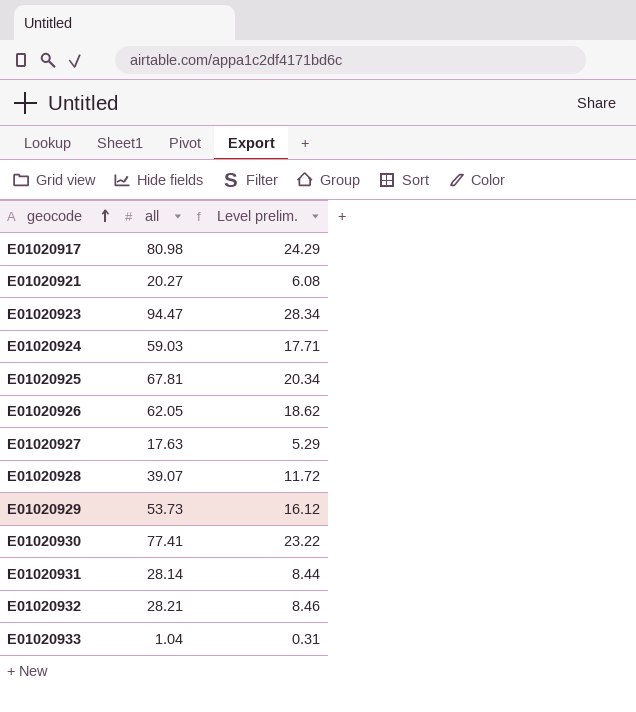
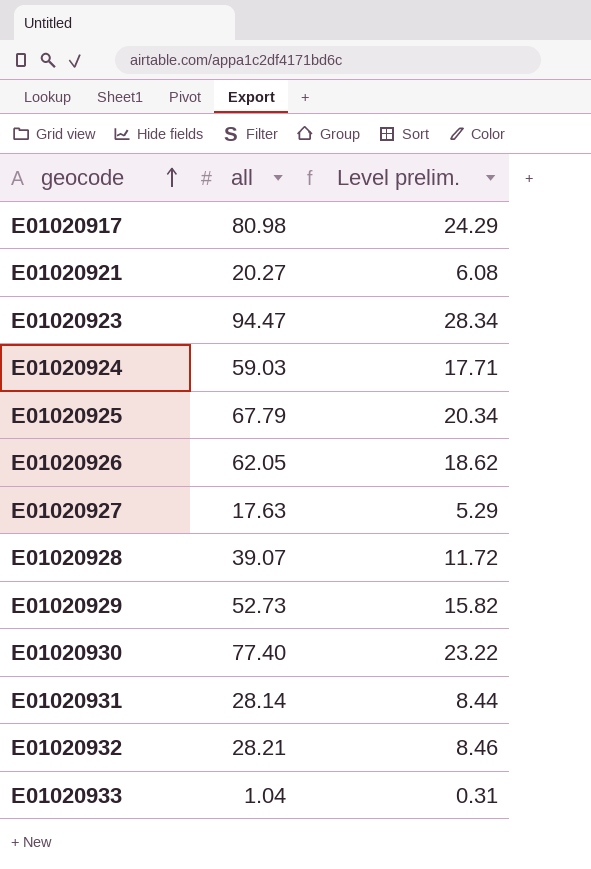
E01020925 | all: 67.81 -> 67.79
E01020929 | all: 53.73 -> 52.73
E01020929 | Level prelim.: 16.12 -> 15.82
E01020930 | all: 77.41 -> 77.40

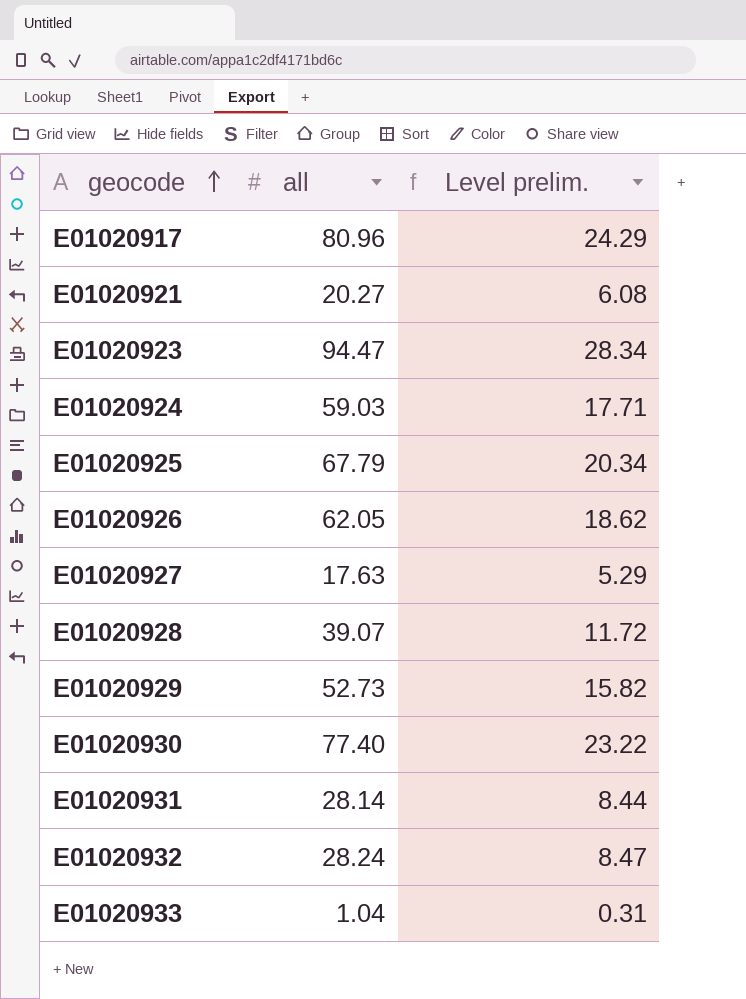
E01020917 | all: 80.98 -> 80.96
E01020932 | all: 28.21 -> 28.24
E01020932 | Level prelim.: 8.46 -> 8.47

